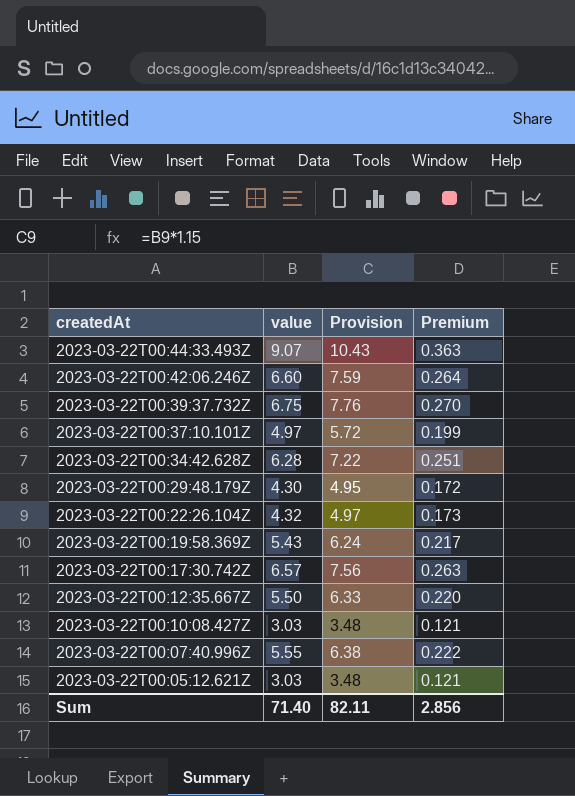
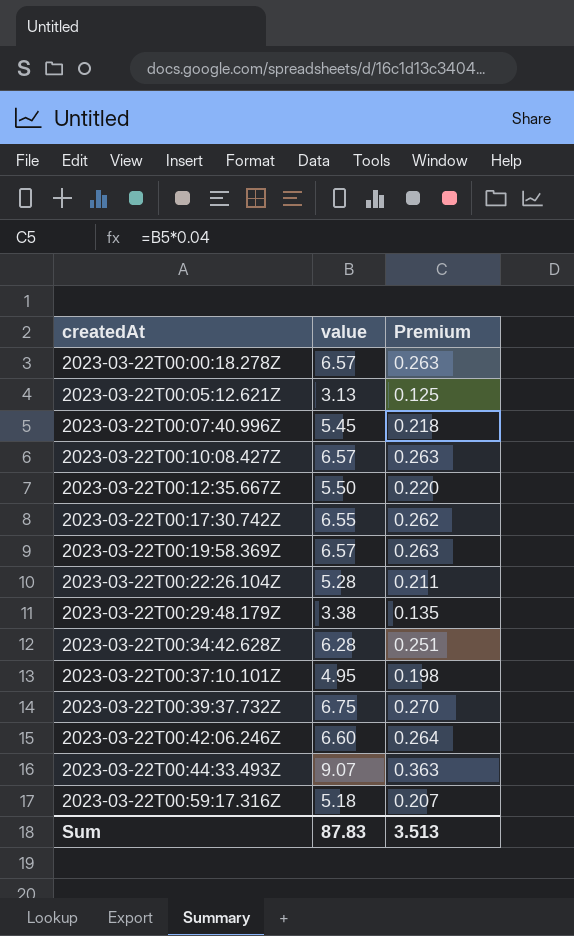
row order: createdAt descending -> createdAt ascending
column Provision | formula: [value] * 1.15 -> none
row 2023-03-22T00:00:18.278Z: none -> 6.57 | 0.263
2023-03-22T00:05:12.621Z | value: 3.03 -> 3.13
2023-03-22T00:05:12.621Z | Premium: 0.121 -> 0.125
2023-03-22T00:07:40.996Z | value: 5.55 -> 5.45
2023-03-22T00:07:40.996Z | Premium: 0.222 -> 0.218
2023-03-22T00:10:08.427Z | value: 3.03 -> 6.57
2023-03-22T00:10:08.427Z | Premium: 0.121 -> 0.263
2023-03-22T00:17:30.742Z | value: 6.57 -> 6.55
2023-03-22T00:17:30.742Z | Premium: 0.263 -> 0.262
2023-03-22T00:19:58.369Z | value: 5.43 -> 6.57
2023-03-22T00:19:58.369Z | Premium: 0.217 -> 0.263
2023-03-22T00:22:26.104Z | value: 4.32 -> 5.28
2023-03-22T00:22:26.104Z | Premium: 0.173 -> 0.211
2023-03-22T00:29:48.179Z | value: 4.30 -> 3.38
2023-03-22T00:29:48.179Z | Premium: 0.172 -> 0.135
2023-03-22T00:37:10.101Z | value: 4.97 -> 4.95
2023-03-22T00:37:10.101Z | Premium: 0.199 -> 0.198
row 2023-03-22T00:59:17.316Z: none -> 5.18 | 0.207
Sum | value: 71.40 -> 87.83
Sum | Premium: 2.856 -> 3.513

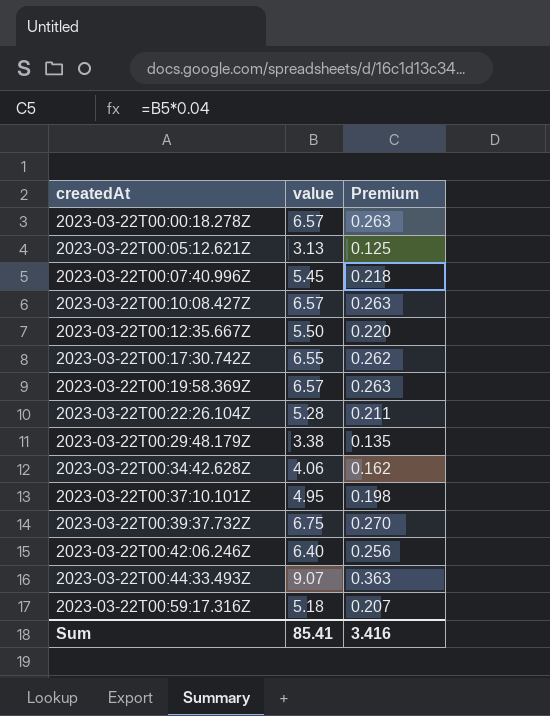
2023-03-22T00:34:42.628Z | value: 6.28 -> 4.06
2023-03-22T00:34:42.628Z | Premium: 0.251 -> 0.162
2023-03-22T00:42:06.246Z | value: 6.60 -> 6.40
2023-03-22T00:42:06.246Z | Premium: 0.264 -> 0.256
Sum | value: 87.83 -> 85.41
Sum | Premium: 3.513 -> 3.416

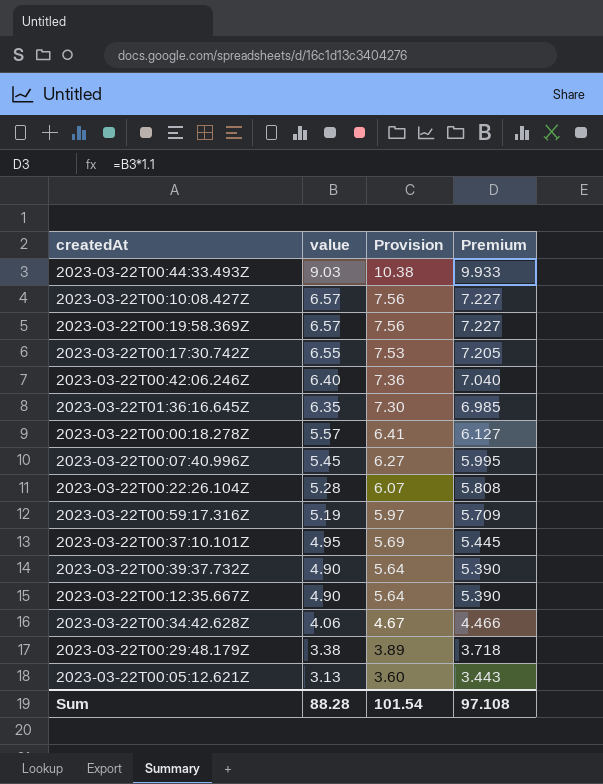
row order: createdAt ascending -> value descending
column Provision | formula: none -> [value] * 1.15
column Premium | formula: [value] * 0.04 -> [value] * 1.1
2023-03-22T00:44:33.493Z | value: 9.07 -> 9.03
row 2023-03-22T01:36:16.645Z: none -> 6.35 | 7.30 | 6.985
2023-03-22T00:00:18.278Z | value: 6.57 -> 5.57
2023-03-22T00:59:17.316Z | value: 5.18 -> 5.19
2023-03-22T00:39:37.732Z | value: 6.75 -> 4.90
2023-03-22T00:12:35.667Z | value: 5.50 -> 4.90
Sum | value: 85.41 -> 88.28
Sum | Premium: 3.416 -> 97.108

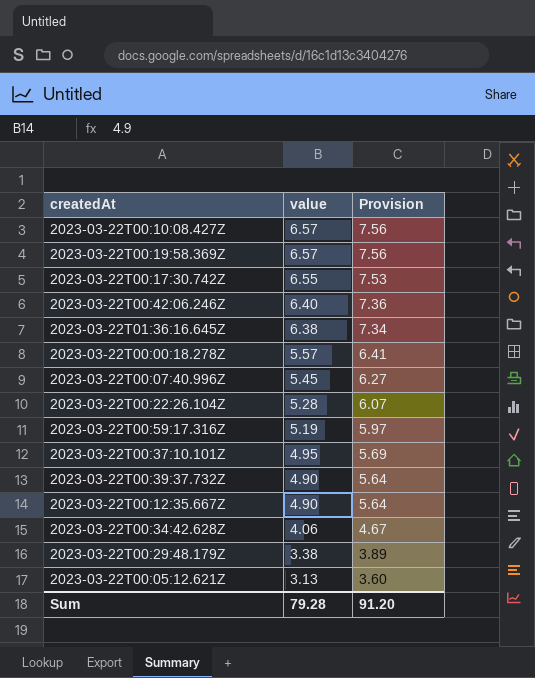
column Premium | formula: [value] * 1.1 -> none
row 2023-03-22T00:44:33.493Z: 9.03 | 10.38 | 9.933 -> none
2023-03-22T01:36:16.645Z | value: 6.35 -> 6.38
2023-03-22T01:36:16.645Z | Provision: 7.30 -> 7.34
Sum | value: 88.28 -> 79.28
Sum | Provision: 101.54 -> 91.20

